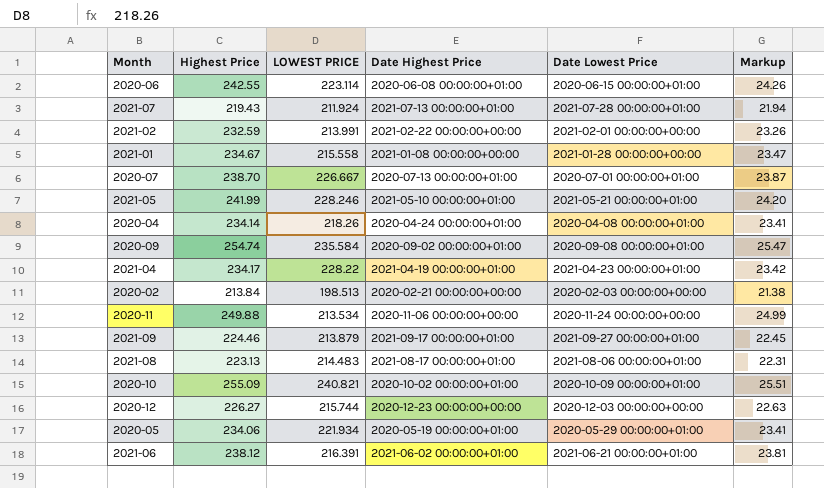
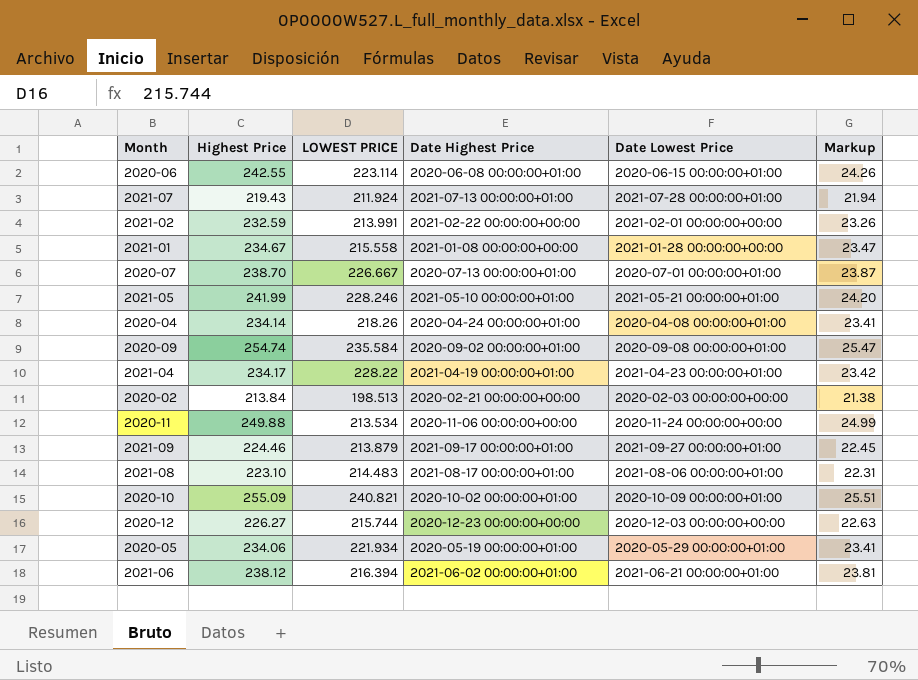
2021-08 | Highest Price: 223.13 -> 223.10
2021-06 | LOWEST PRICE: 216.391 -> 216.394

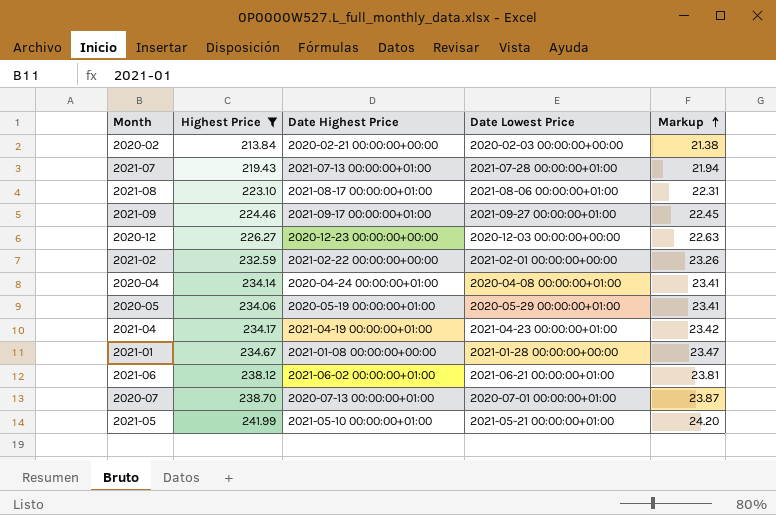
filter: none -> Highest Price <= 241.99
row order: none -> Markup ascending
column LOWEST PRICE | position: 3 -> none

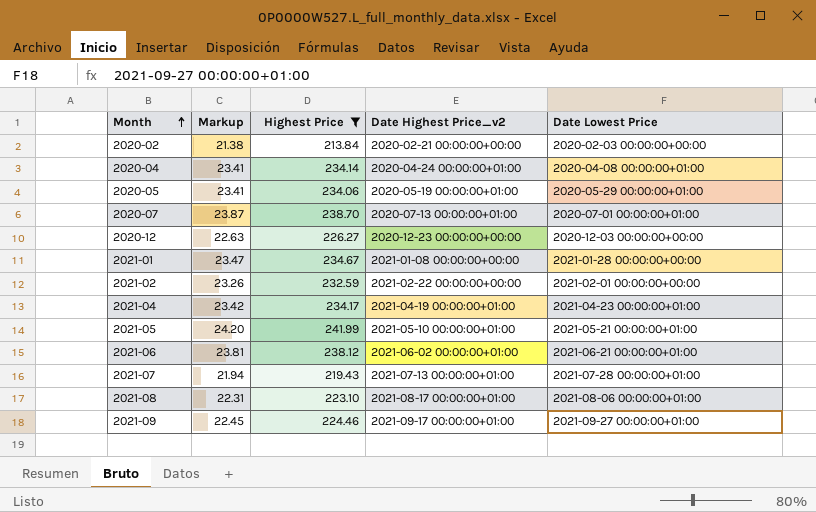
row order: Markup ascending -> Month ascending
column Markup | position: 5 -> 2
column name: Date Highest Price -> Date Highest Price_v2

